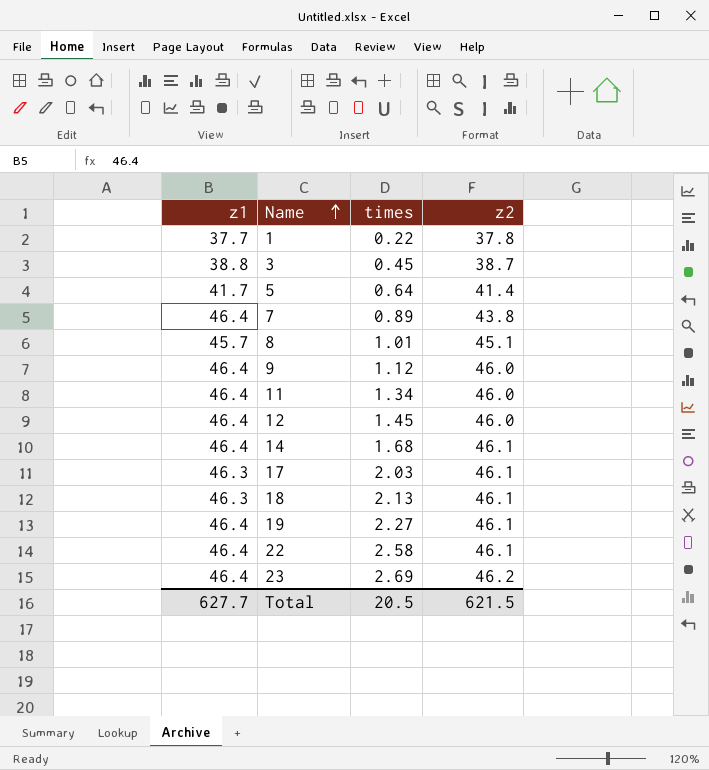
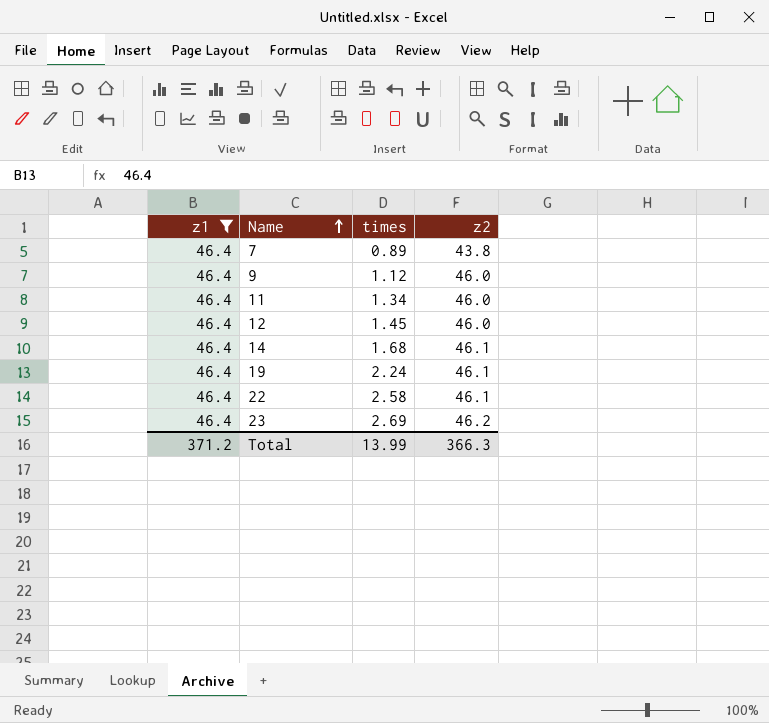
filter: none -> z1 = 46.4
19 | times: 2.27 -> 2.24
Total | z1: 627.7 -> 371.2
Total | times: 20.5 -> 13.99
Total | z2: 621.5 -> 366.3

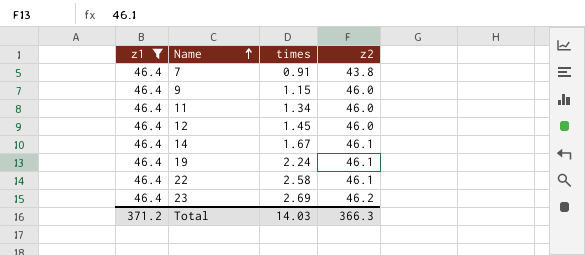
7 | times: 0.89 -> 0.91
9 | times: 1.12 -> 1.15
14 | times: 1.68 -> 1.67
Total | times: 13.99 -> 14.03

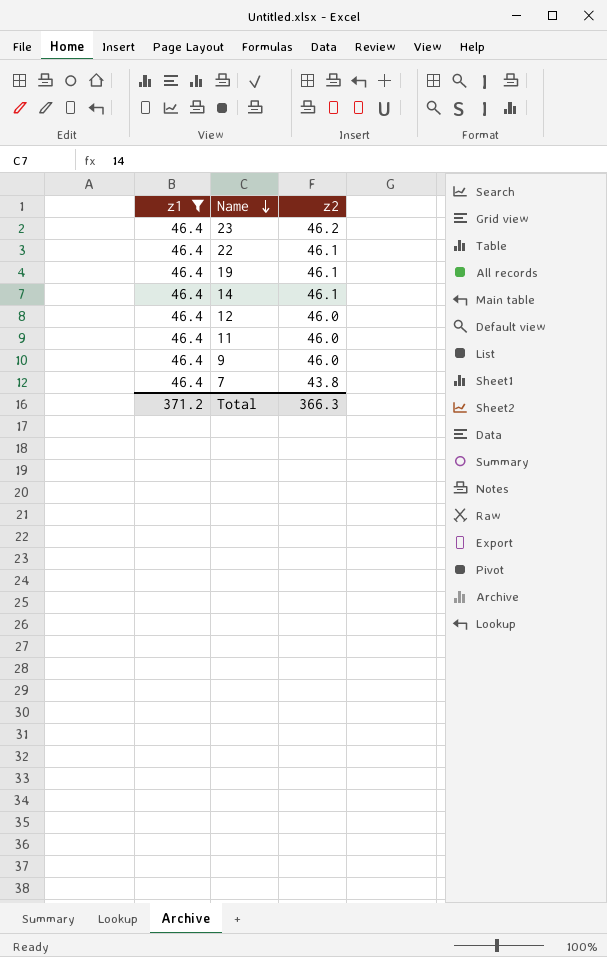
row order: Name ascending -> Name descending
column times | position: 3 -> none

